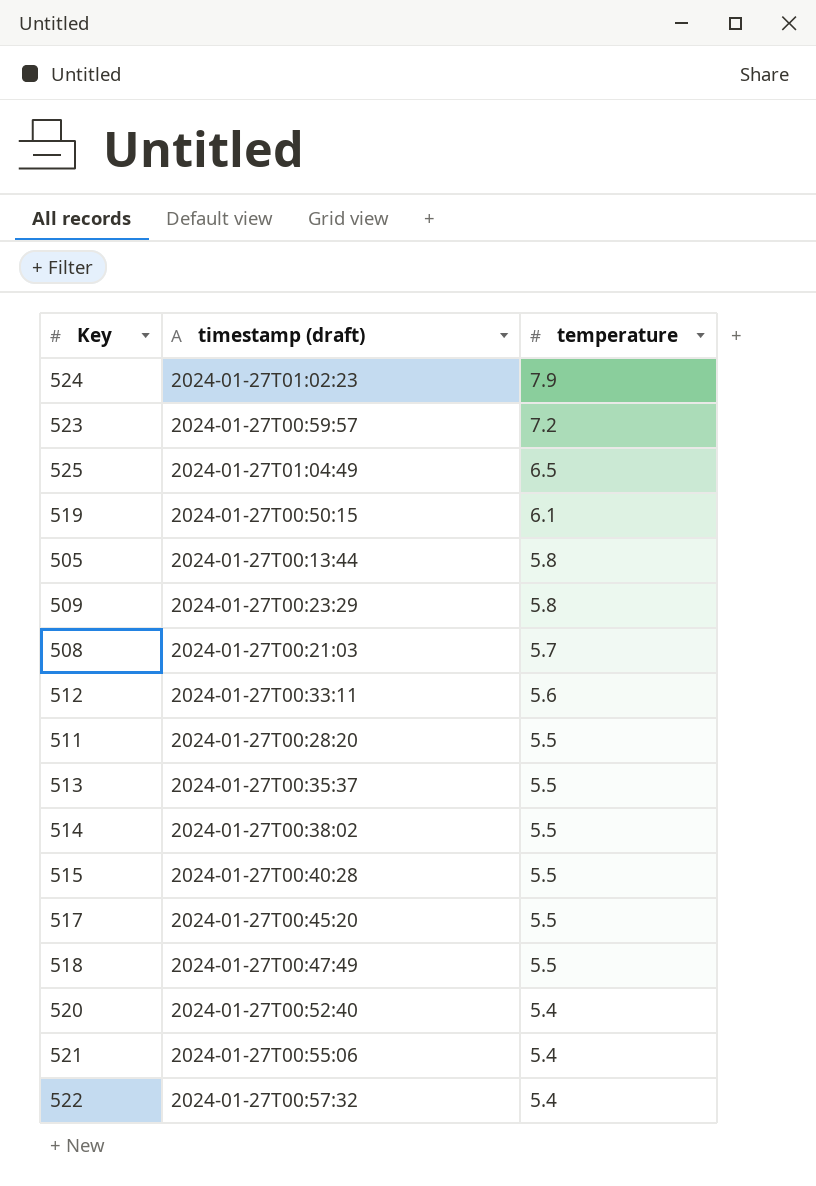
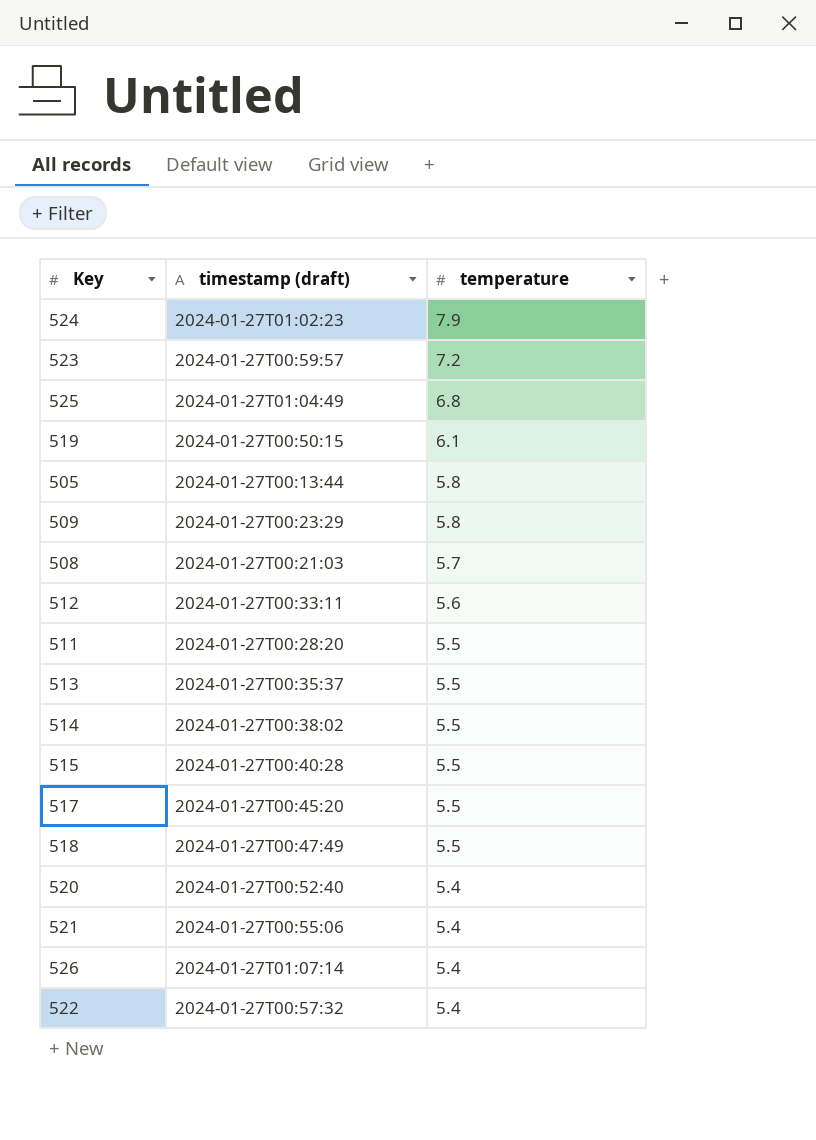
525 | temperature: 6.5 -> 6.8
row 526: none -> 2024-01-27T01:07:14 | 5.4

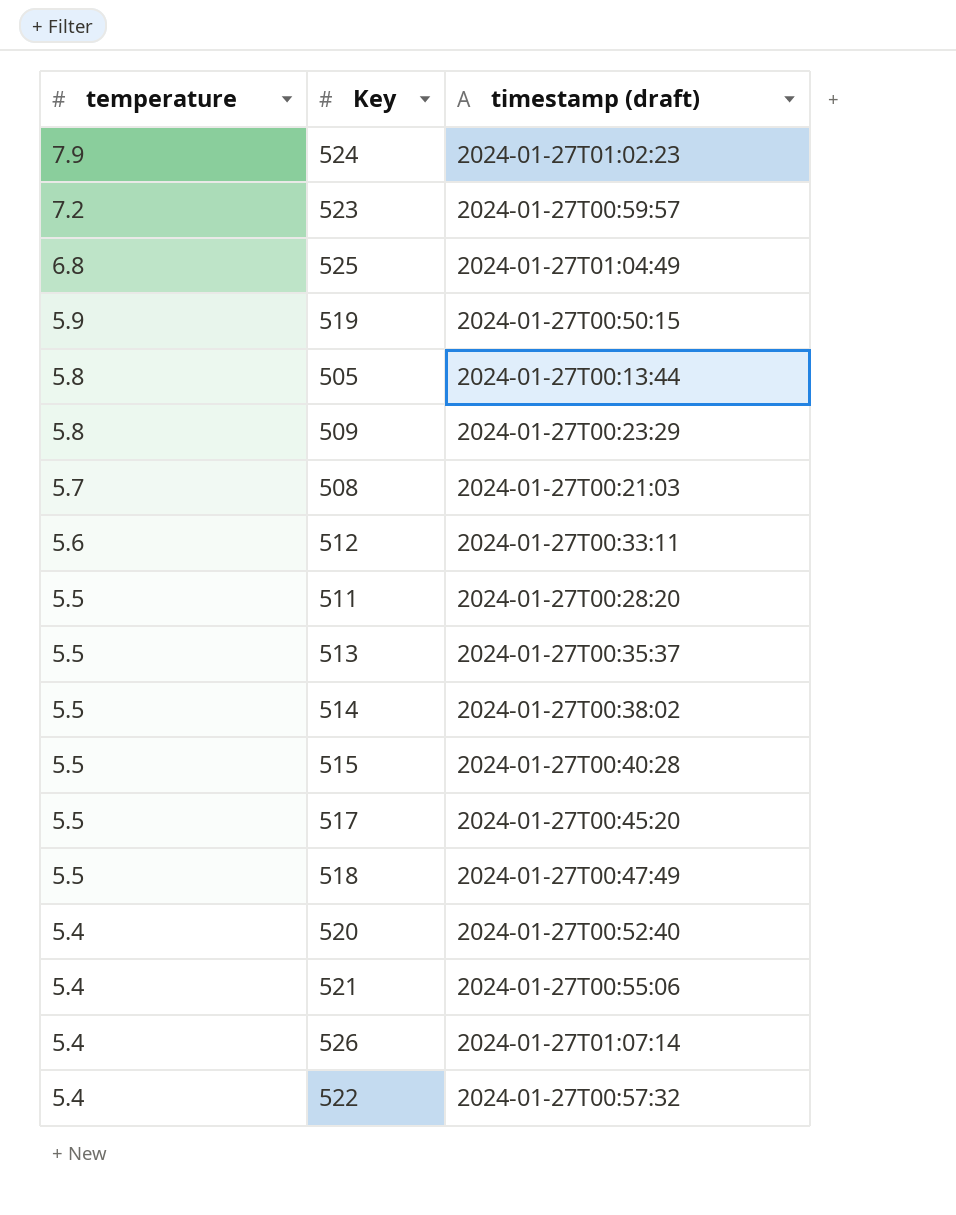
column temperature | position: 3 -> 1
519 | temperature: 6.1 -> 5.9

